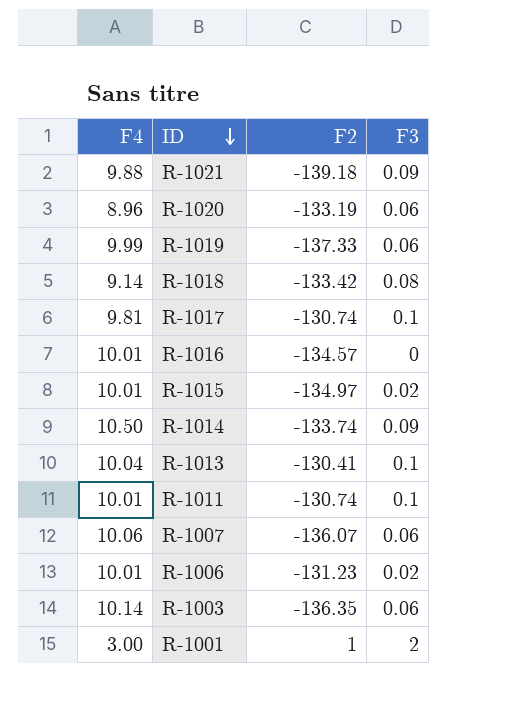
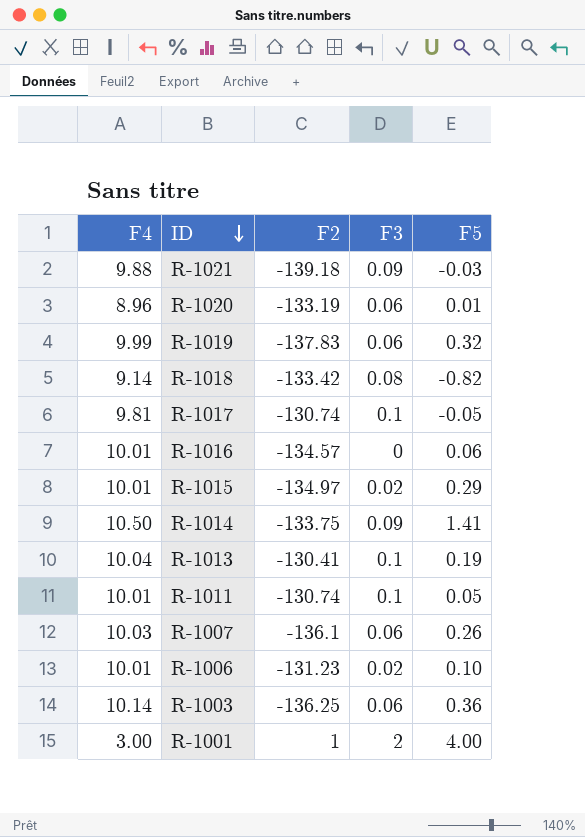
column F5 | position: none -> 5
R-1019 | F2: -137.33 -> -137.83
R-1014 | F2: -133.74 -> -133.75
R-1007 | F4: 10.06 -> 10.03
R-1007 | F2: -136.07 -> -136.1
R-1003 | F2: -136.35 -> -136.25

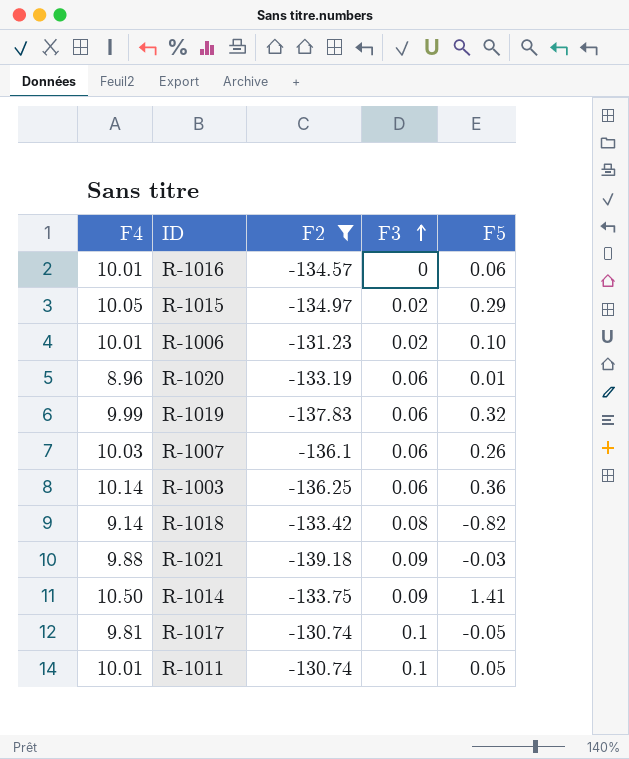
filter: none -> F2 <= -130.74
row order: ID descending -> F3 ascending
R-1015 | F4: 10.01 -> 10.05

